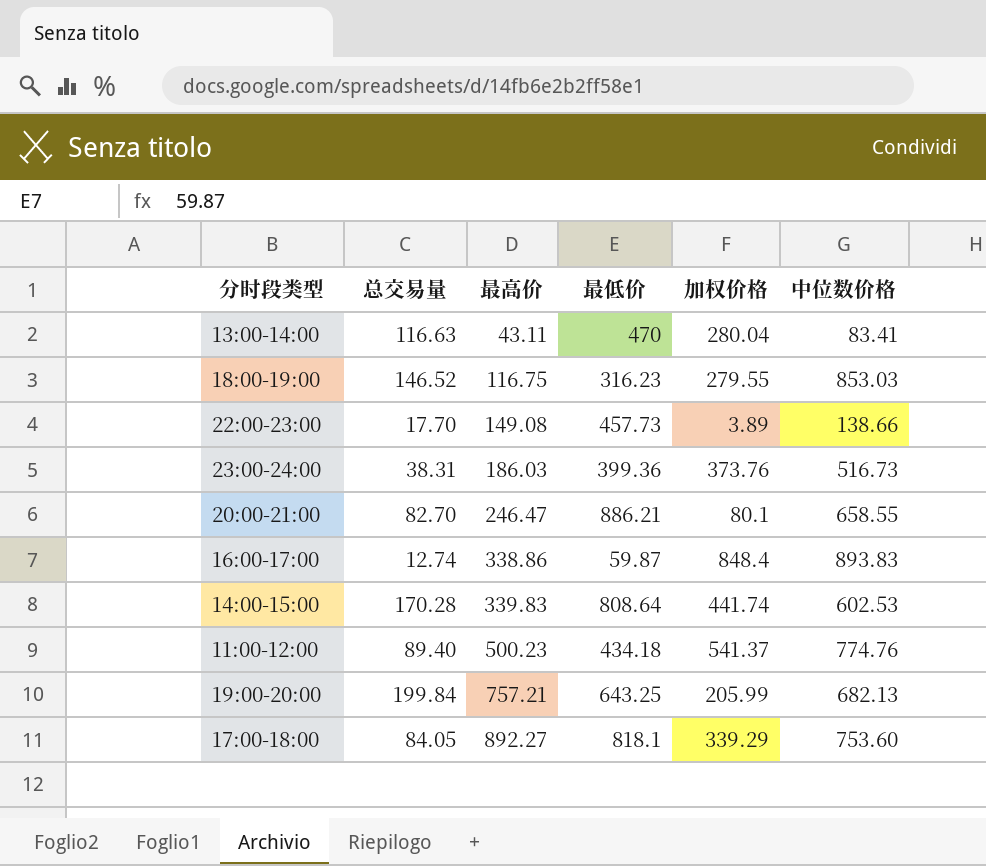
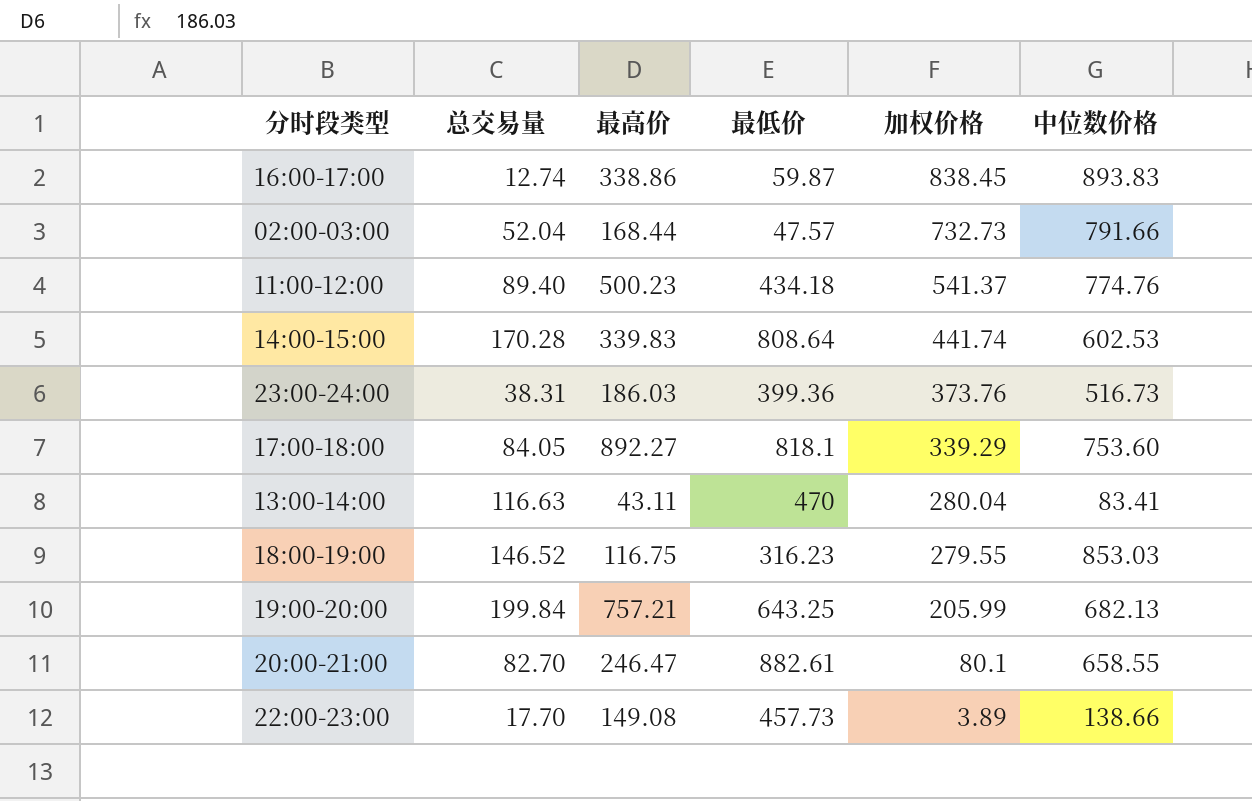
row order: 最高价 ascending -> 加权价格 descending
16:00-17:00 | 加权价格: 848.4 -> 838.45
row 02:00-03:00: none -> 52.04 | 168.44 | 47.57 | 732.73 | 791.66
20:00-21:00 | 最低价: 886.21 -> 882.61

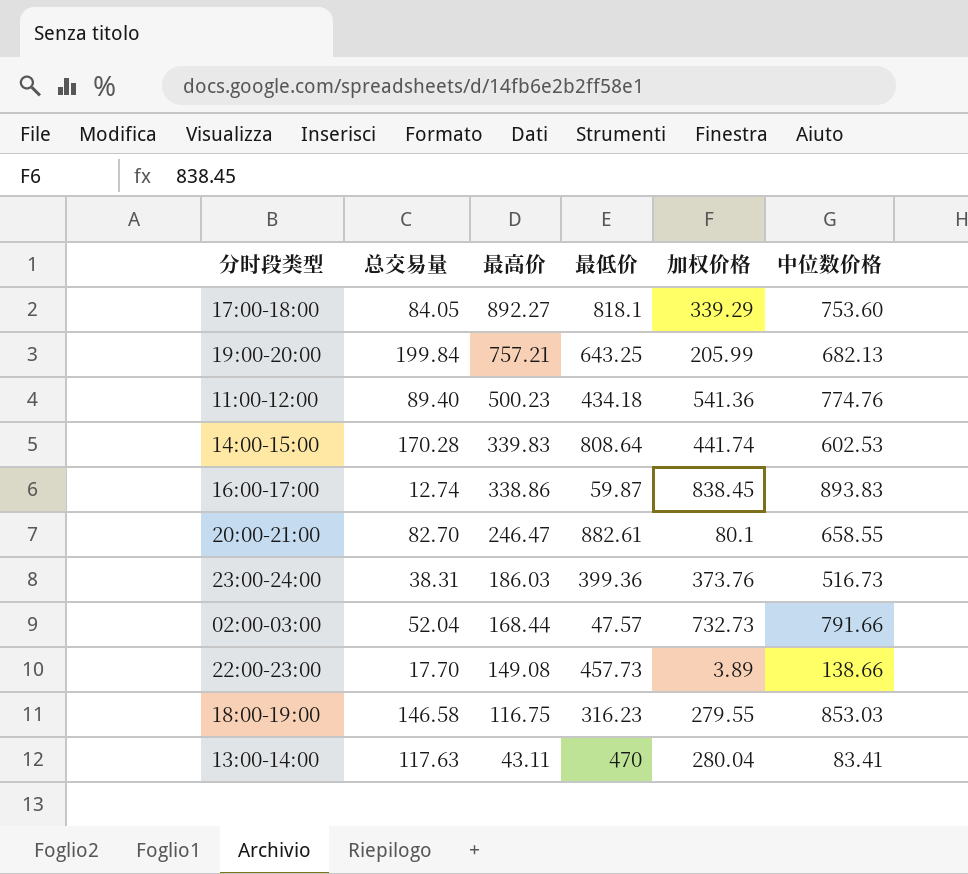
row order: 加权价格 descending -> 最高价 descending
11:00-12:00 | 加权价格: 541.37 -> 541.36
18:00-19:00 | 总交易量: 146.52 -> 146.58
13:00-14:00 | 总交易量: 116.63 -> 117.63

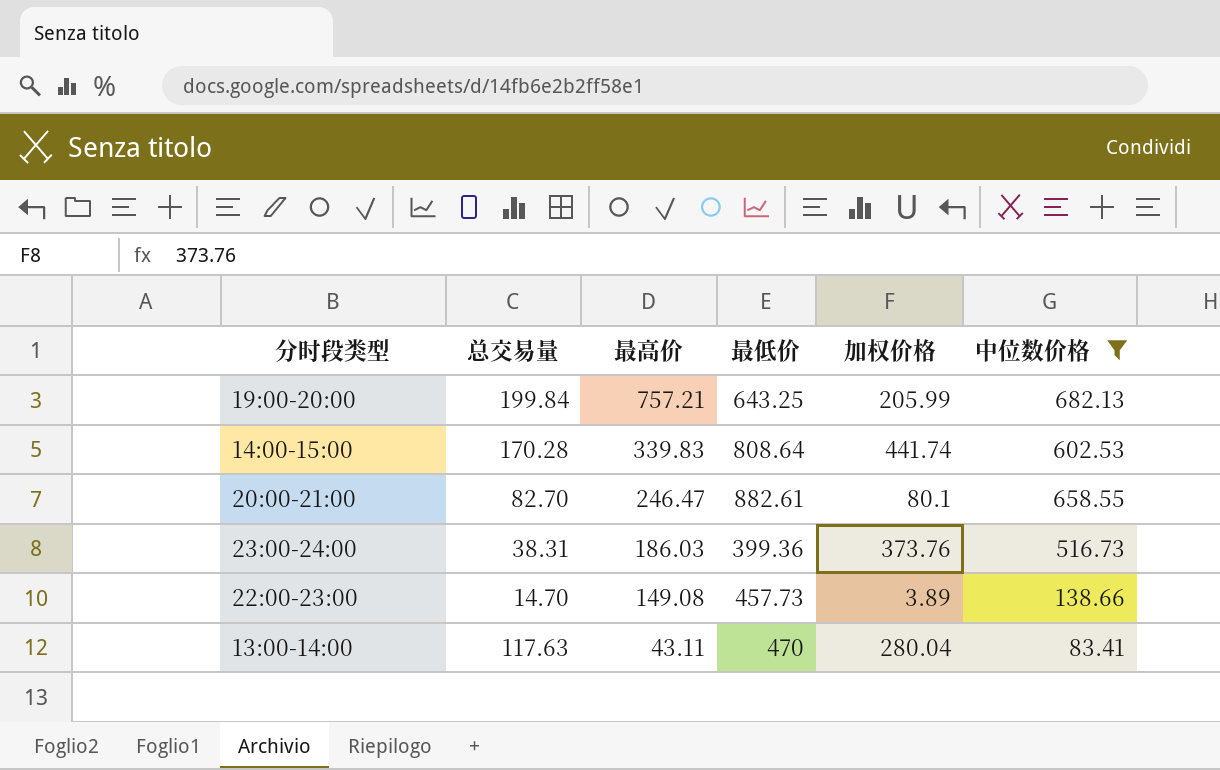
filter: none -> 中位数价格 <= 682.13
22:00-23:00 | 总交易量: 17.70 -> 14.70

